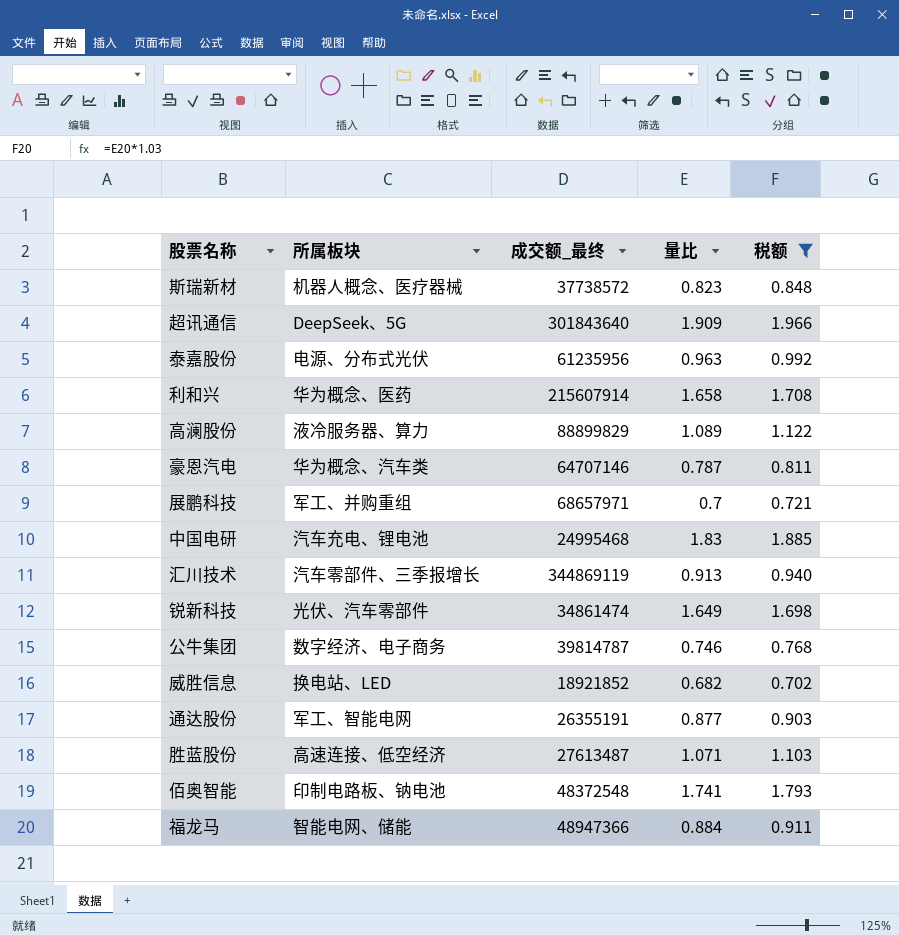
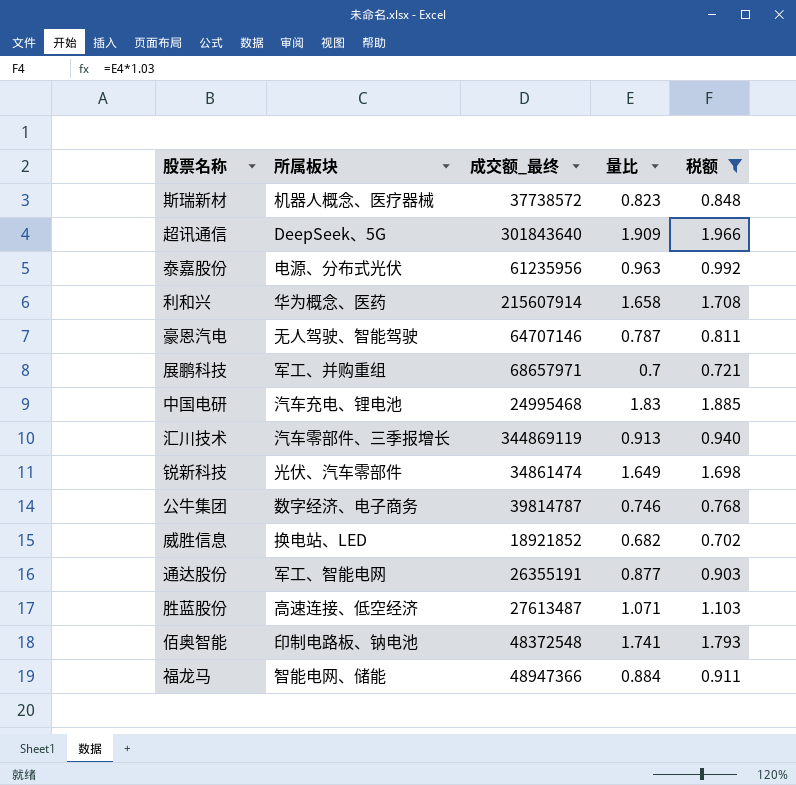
row 高澜股份: 液冷服务器、算力 | 88899829 | 1.089 | 1.122 -> none
豪恩汽电 | 所属板块: 华为概念、汽车类 -> 无人驾驶、智能驾驶

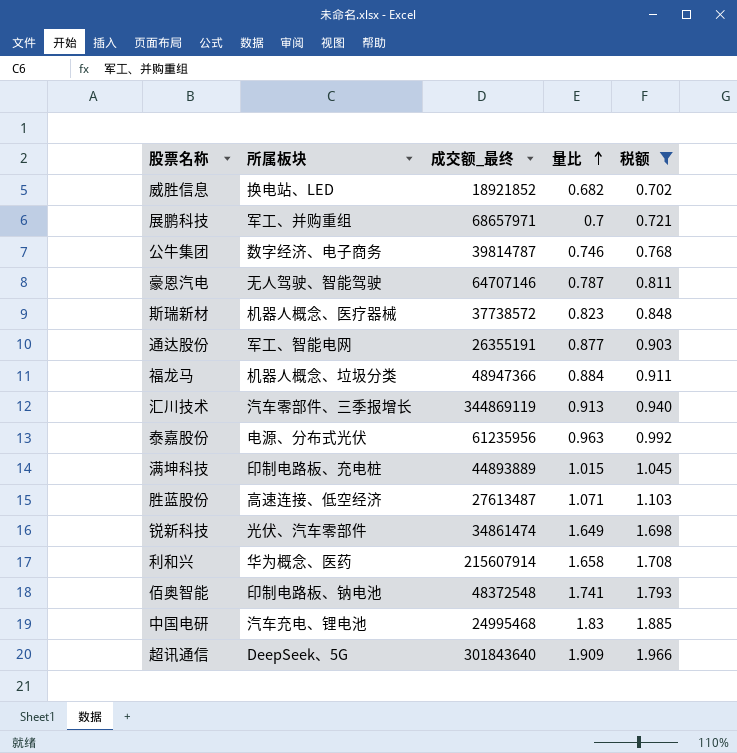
row order: none -> 量比 ascending
福龙马 | 所属板块: 智能电网、储能 -> 机器人概念、垃圾分类
row 满坤科技: none -> 印制电路板、充电桩 | 44893889 | 1.015 | 1.045

